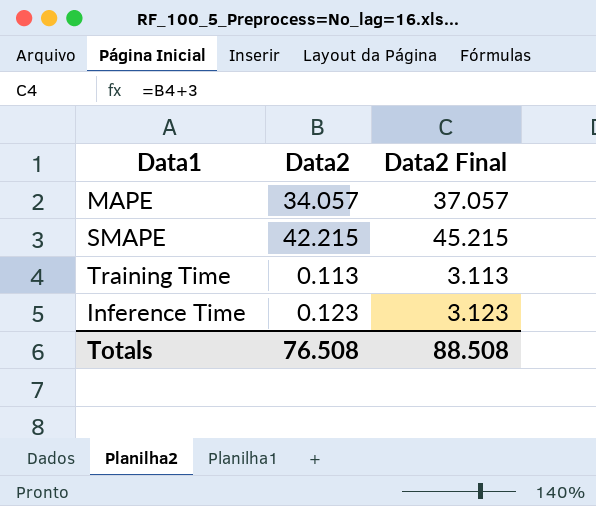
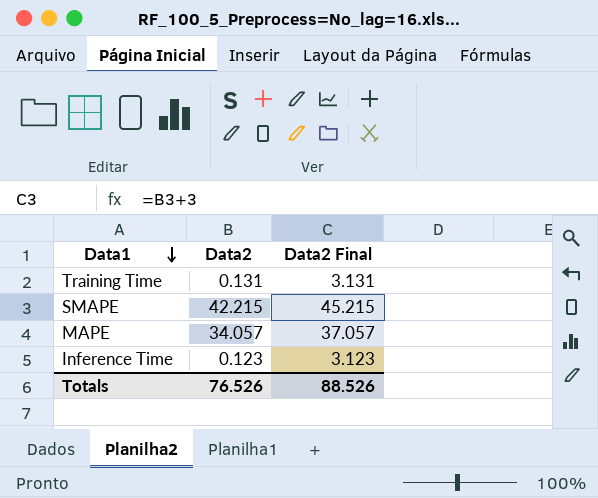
row order: none -> Data1 descending
Training Time | Data2: 0.113 -> 0.131
Training Time | Data2 Final: 3.113 -> 3.131
Totals | Data2: 76.508 -> 76.526
Totals | Data2 Final: 88.508 -> 88.526

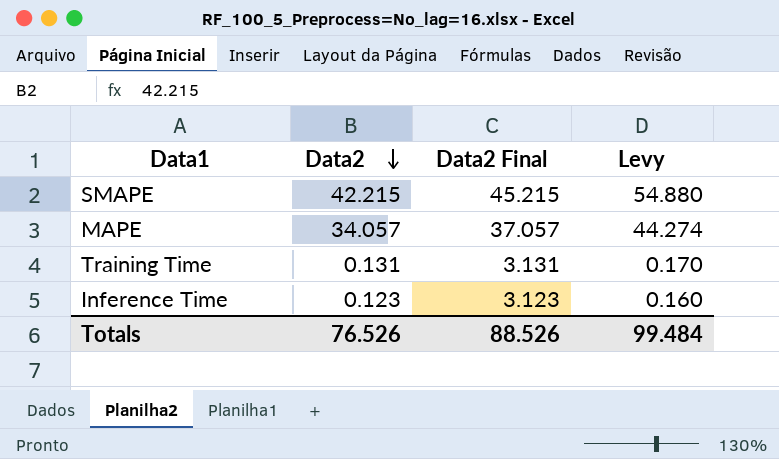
row order: Data1 descending -> Data2 descending
column Levy | formula: none -> [Data2] * 1.3

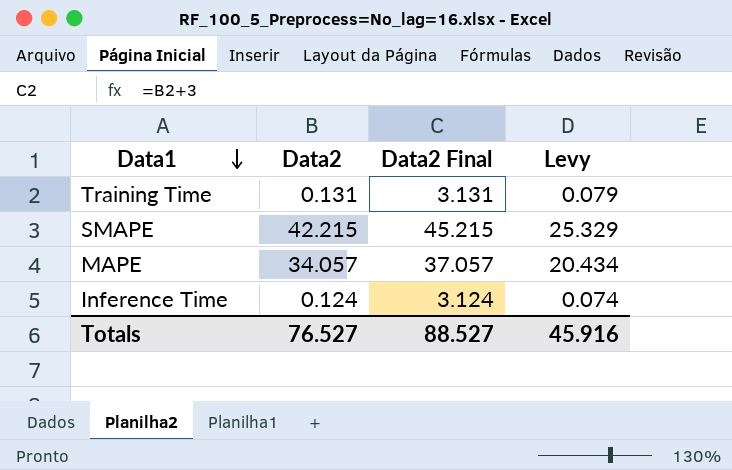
row order: Data2 descending -> Data1 descending
column Levy | formula: [Data2] * 1.3 -> [Data2] * 0.6
Inference Time | Data2: 0.123 -> 0.124
Inference Time | Data2 Final: 3.123 -> 3.124
Totals | Data2: 76.526 -> 76.527
Totals | Data2 Final: 88.526 -> 88.527
Totals | Levy: 99.484 -> 45.916

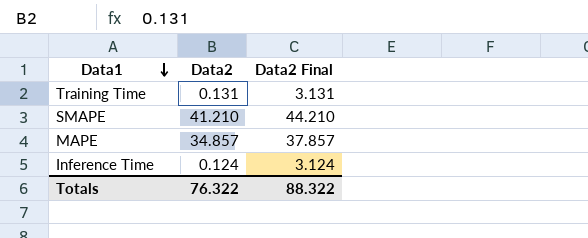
column Levy | formula: [Data2] * 0.6 -> none
SMAPE | Data2: 42.215 -> 41.210
SMAPE | Data2 Final: 45.215 -> 44.210
MAPE | Data2: 34.057 -> 34.857
MAPE | Data2 Final: 37.057 -> 37.857
Totals | Data2: 76.527 -> 76.322
Totals | Data2 Final: 88.527 -> 88.322

